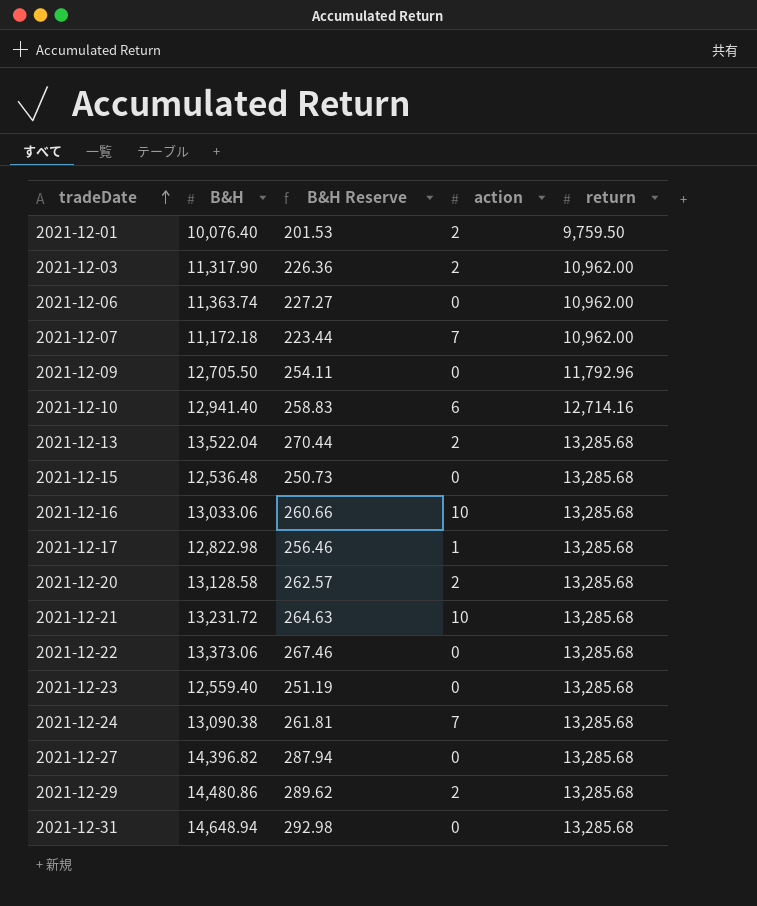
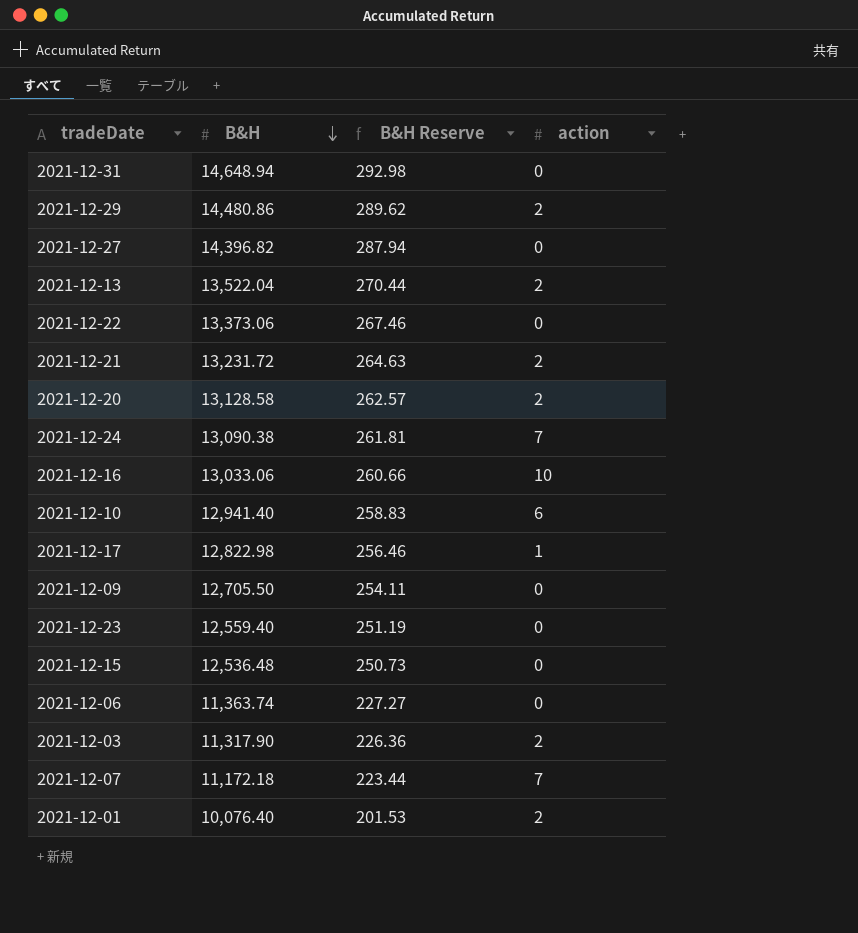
row order: tradeDate ascending -> B&H descending
column return | position: 5 -> none
2021-12-21 | action: 10 -> 2

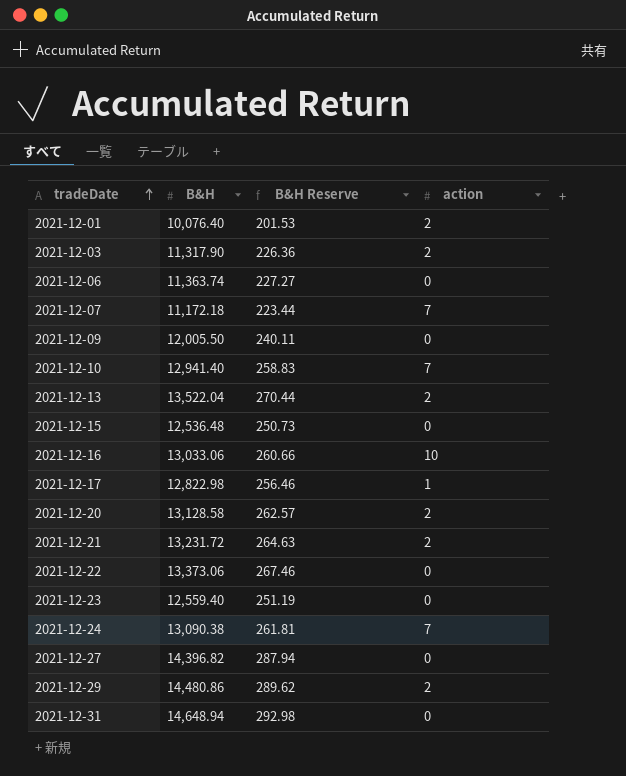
row order: B&H descending -> tradeDate ascending
2021-12-09 | B&H: 12,705.50 -> 12,005.50
2021-12-09 | B&H Reserve: 254.11 -> 240.11
2021-12-10 | action: 6 -> 7

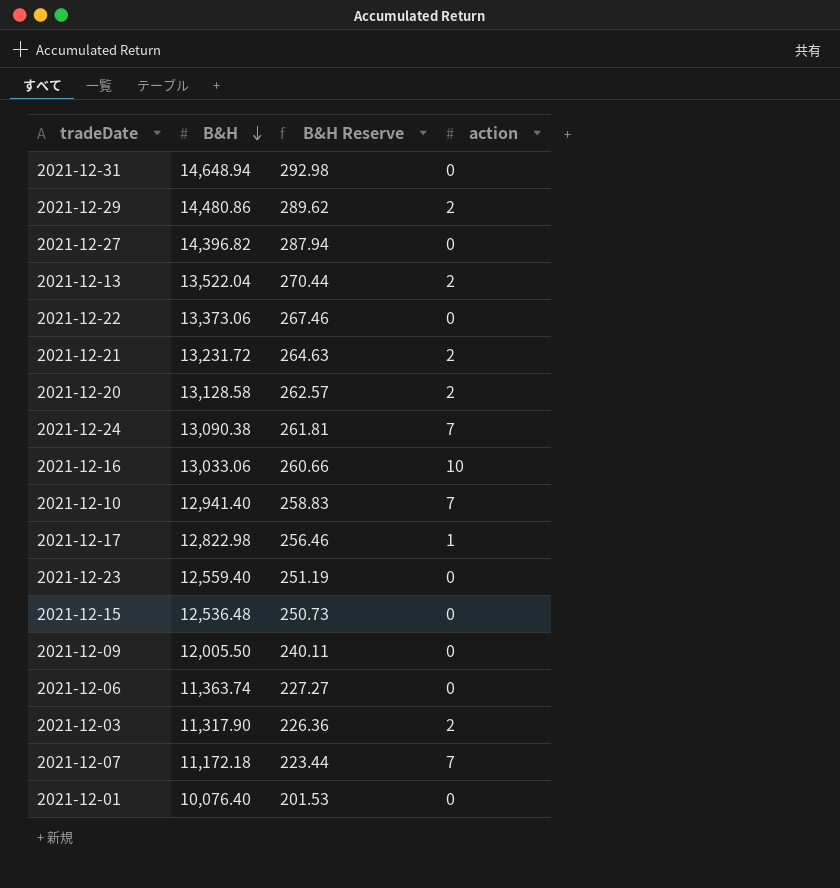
row order: tradeDate ascending -> B&H descending
2021-12-01 | action: 2 -> 0

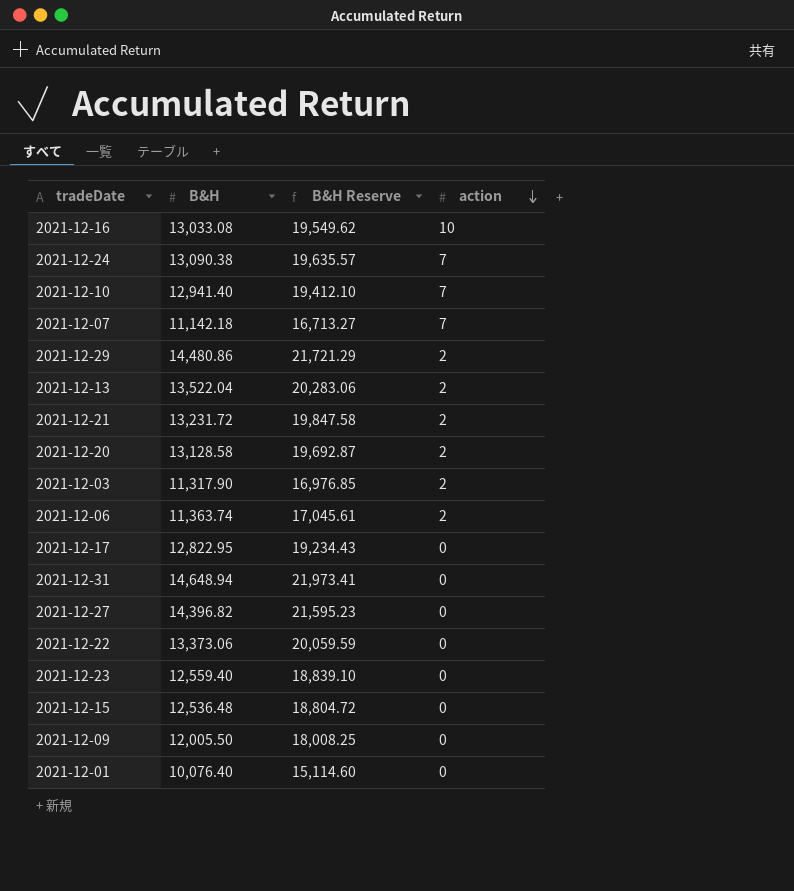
row order: B&H descending -> action descending
column B&H Reserve | formula: [B&H] * 0.02 -> [B&H] * 1.5
2021-12-16 | B&H: 13,033.06 -> 13,033.08
2021-12-07 | B&H: 11,172.18 -> 11,142.18
2021-12-06 | action: 0 -> 2
2021-12-17 | B&H: 12,822.98 -> 12,822.95
2021-12-17 | action: 1 -> 0

